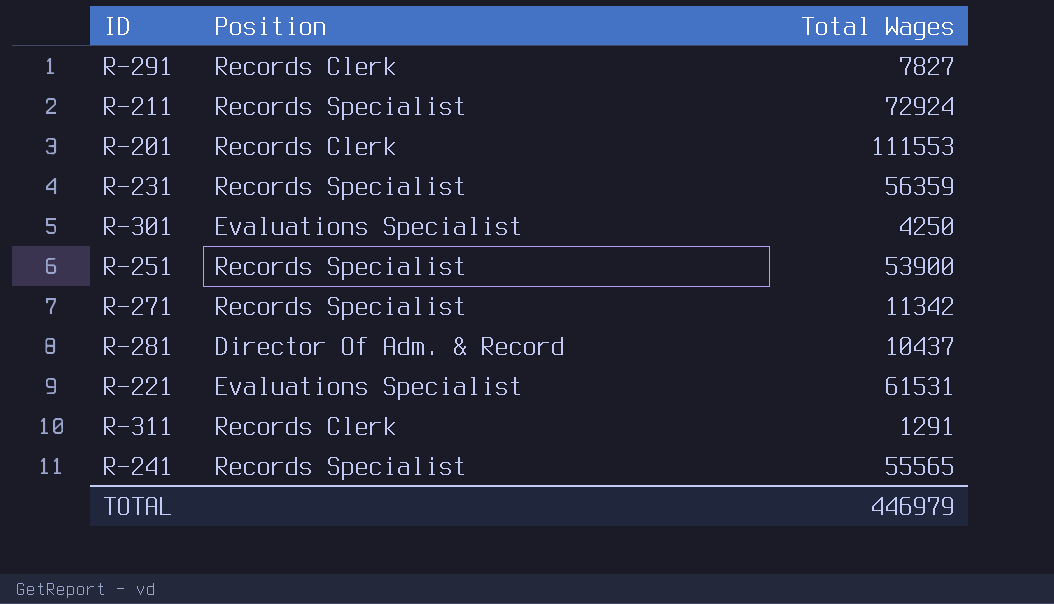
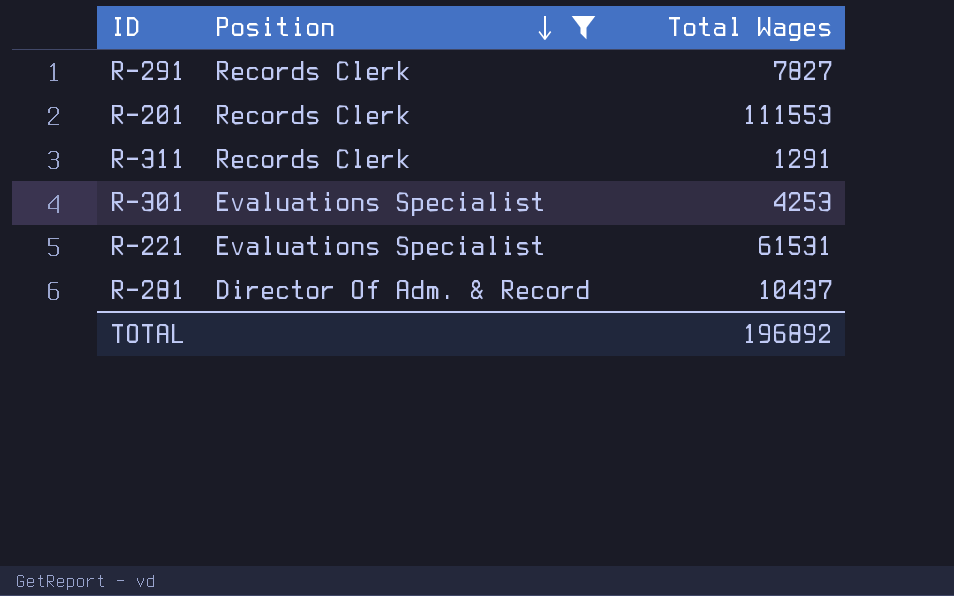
filter: none -> Position != Records Specialist
row order: none -> Position descending
R-301 | Total Wages: 4250 -> 4253
TOTAL | Total Wages: 446979 -> 196892

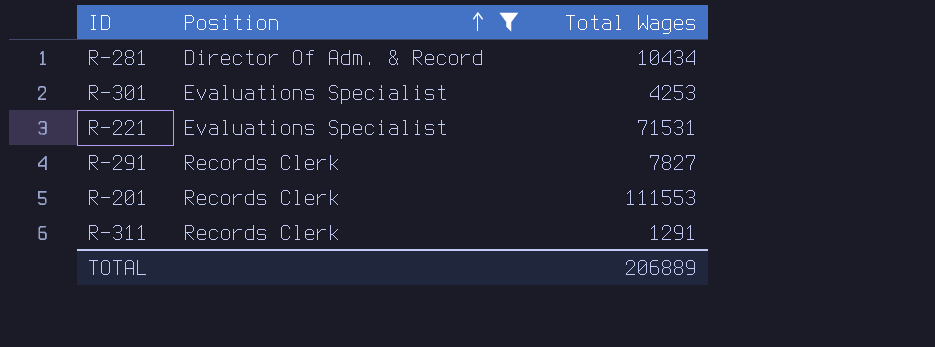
row order: Position descending -> Position ascending
R-281 | Total Wages: 10437 -> 10434
R-221 | Total Wages: 61531 -> 71531
TOTAL | Total Wages: 196892 -> 206889

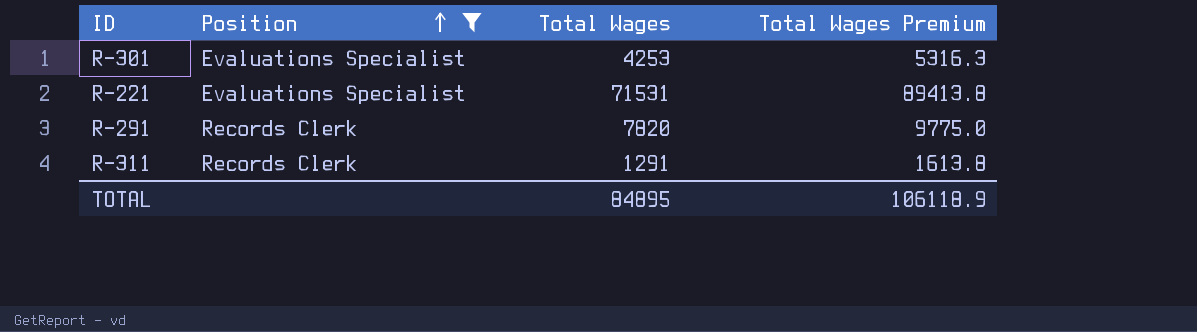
column Total Wages Premium | formula: none -> [Total Wages] * 1.25
row R-281: Director Of Adm. & Record | 10434 -> none
row R-201: Records Clerk | 111553 -> none
R-291 | Total Wages: 7827 -> 7820
TOTAL | Total Wages: 206889 -> 84895

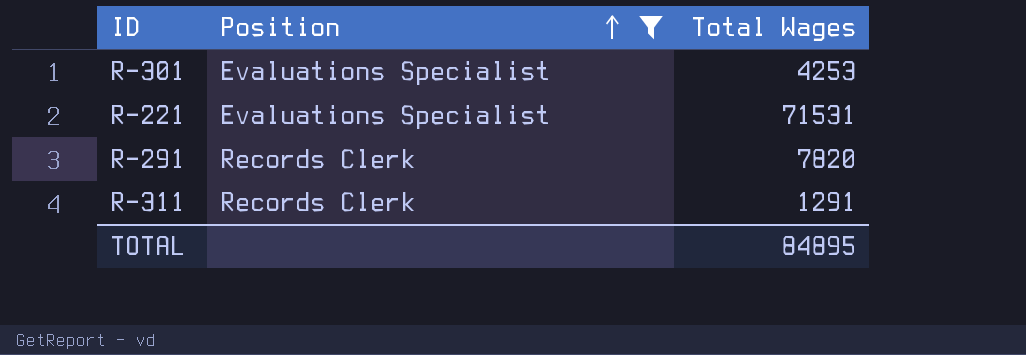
column Total Wages Premium | formula: [Total Wages] * 1.25 -> none

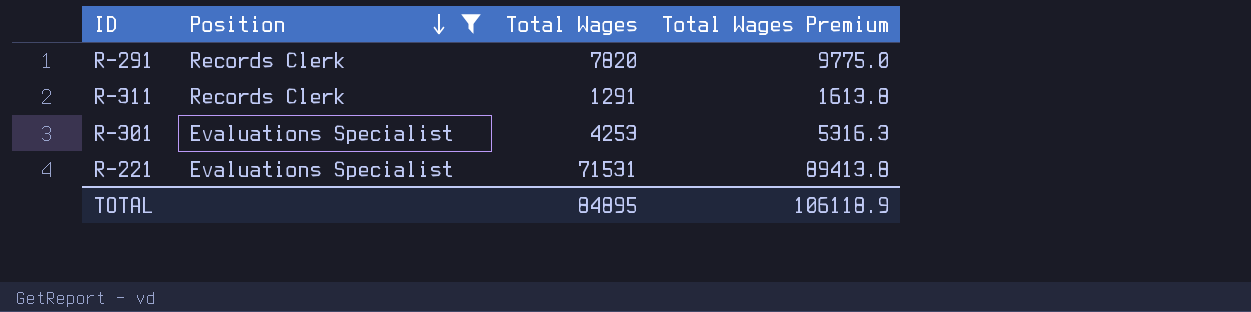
row order: Position ascending -> Position descending
column Total Wages Premium | formula: none -> [Total Wages] * 1.25

